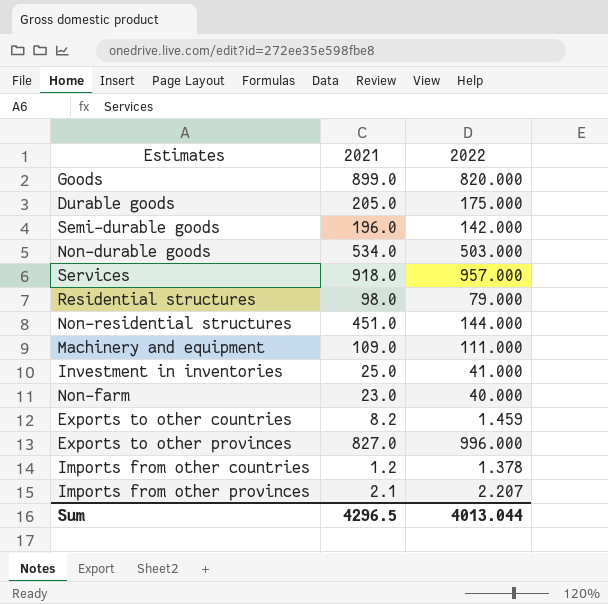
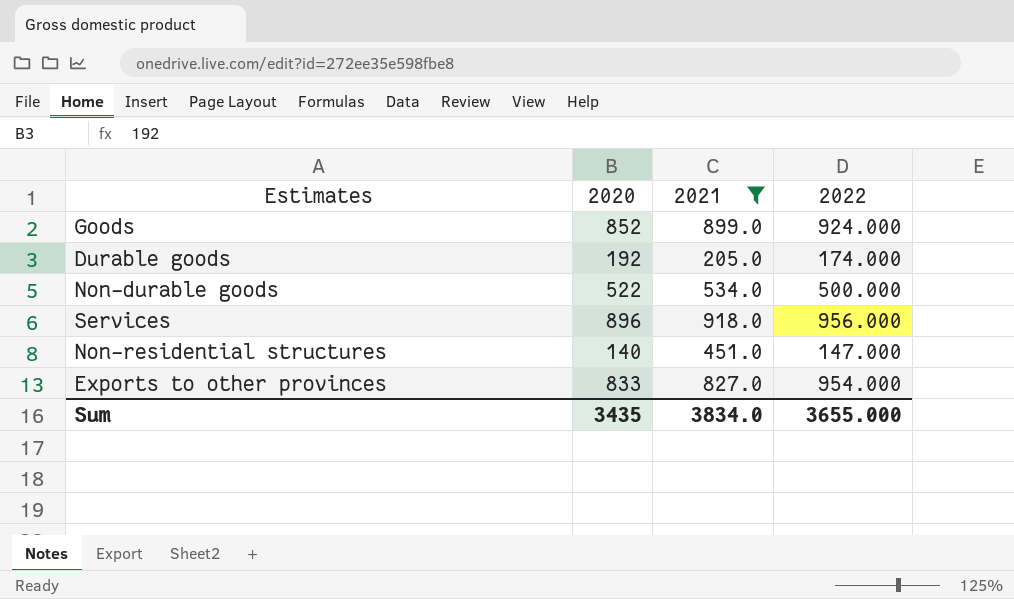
filter: none -> 2021 >= 205.0
column 2020 | position: none -> 2
Goods | 2022: 820.000 -> 924.000
Durable goods | 2022: 175.000 -> 174.000
Non-durable goods | 2022: 503.000 -> 500.000
Services | 2022: 957.000 -> 956.000
Non-residential structures | 2022: 144.000 -> 147.000
Exports to other provinces | 2022: 996.000 -> 954.000
Sum | 2021: 4296.5 -> 3834.0
Sum | 2022: 4013.044 -> 3655.000

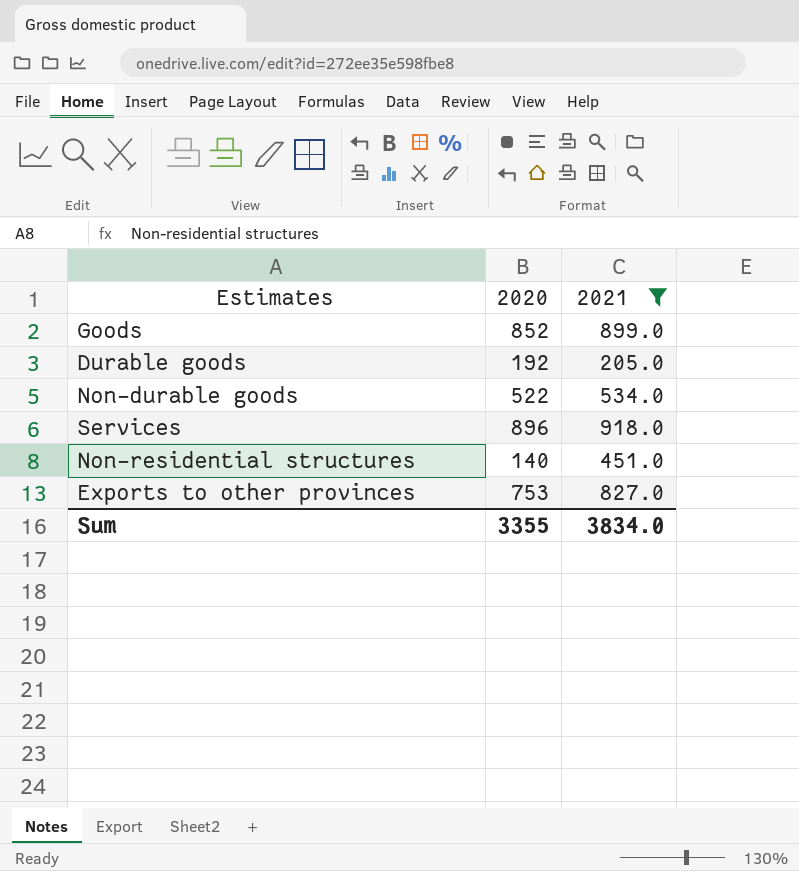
column 2022 | position: 4 -> none
Exports to other provinces | 2020: 833 -> 753
Sum | 2020: 3435 -> 3355

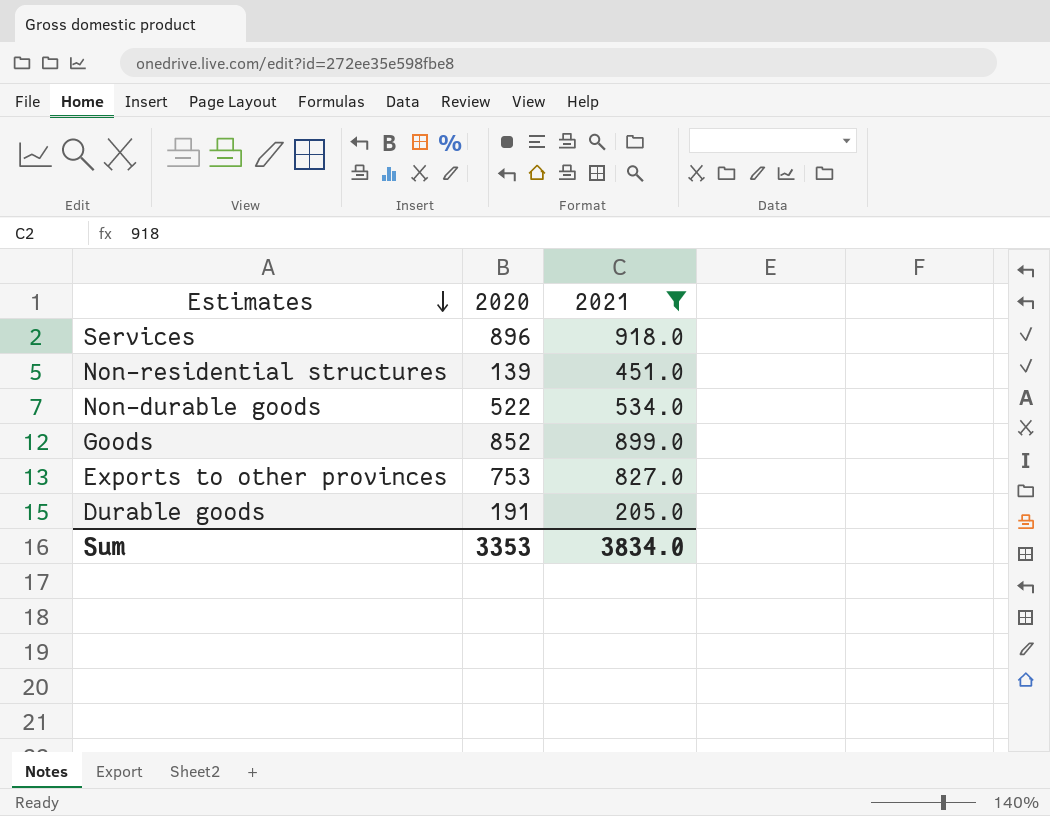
row order: none -> Estimates descending
Non-residential structures | 2020: 140 -> 139
Durable goods | 2020: 192 -> 191
Sum | 2020: 3355 -> 3353

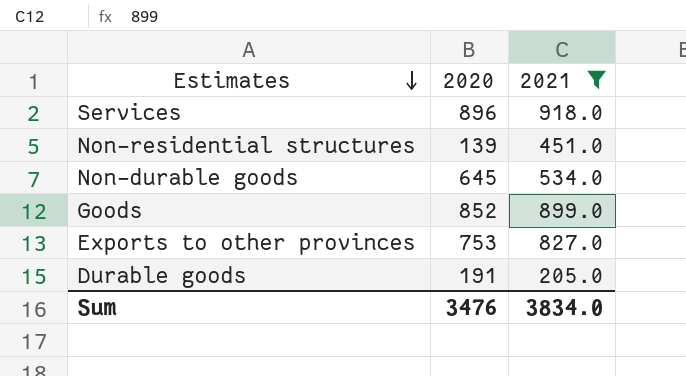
Non-durable goods | 2020: 522 -> 645
Sum | 2020: 3353 -> 3476

